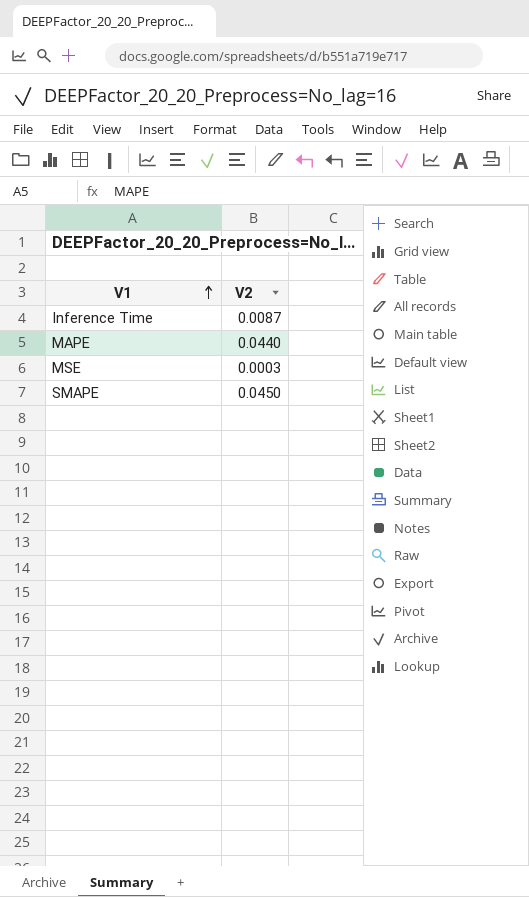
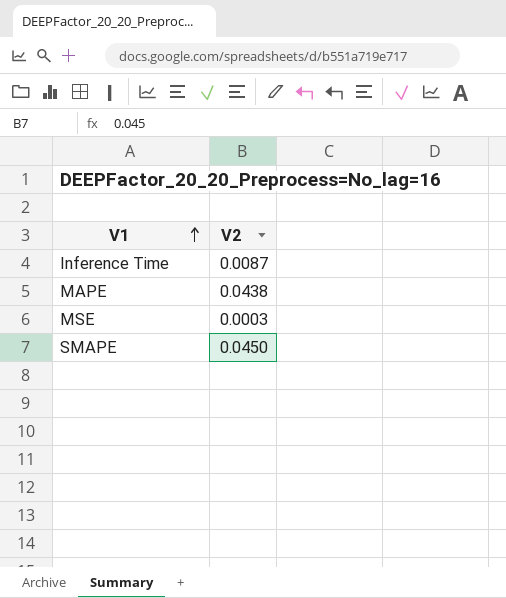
MAPE | V2: 0.0440 -> 0.0438

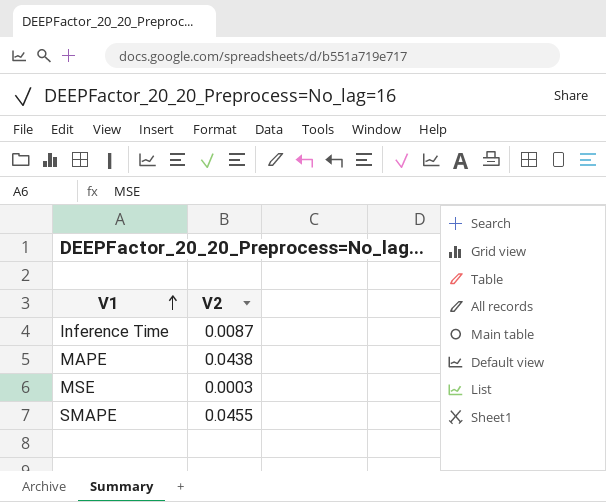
SMAPE | V2: 0.0450 -> 0.0455

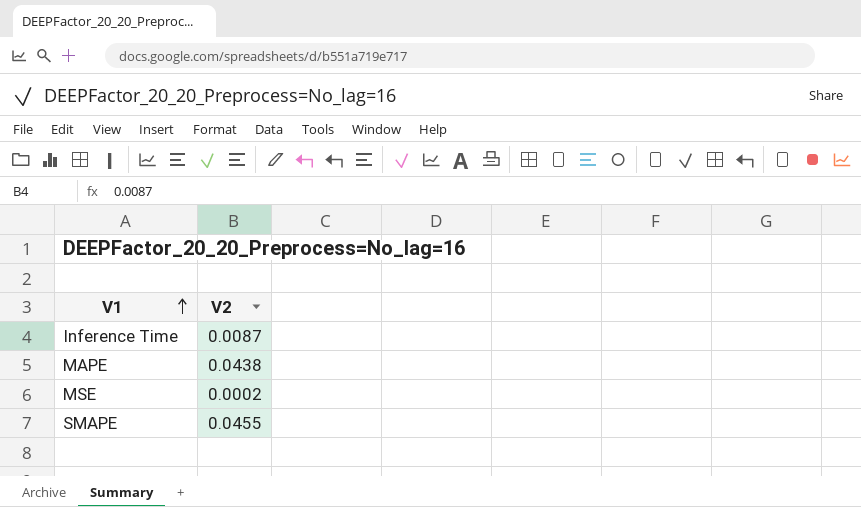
MSE | V2: 0.0003 -> 0.0002

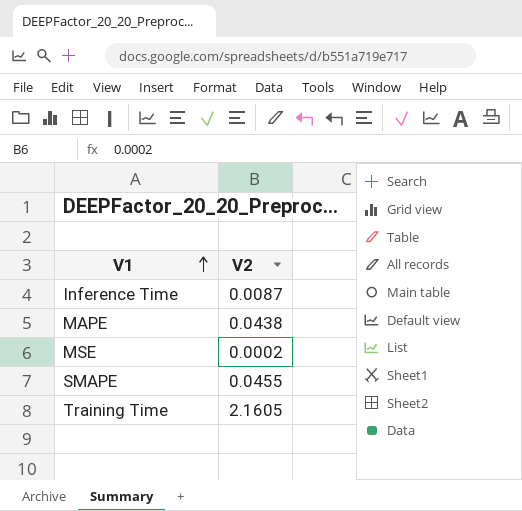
row Training Time: none -> 2.1605

